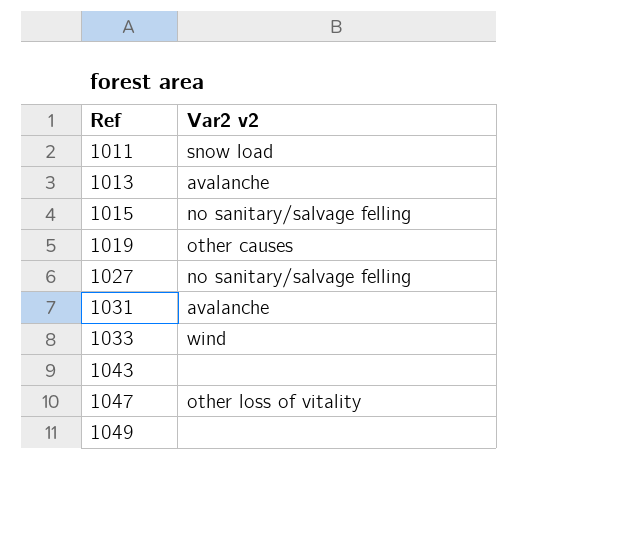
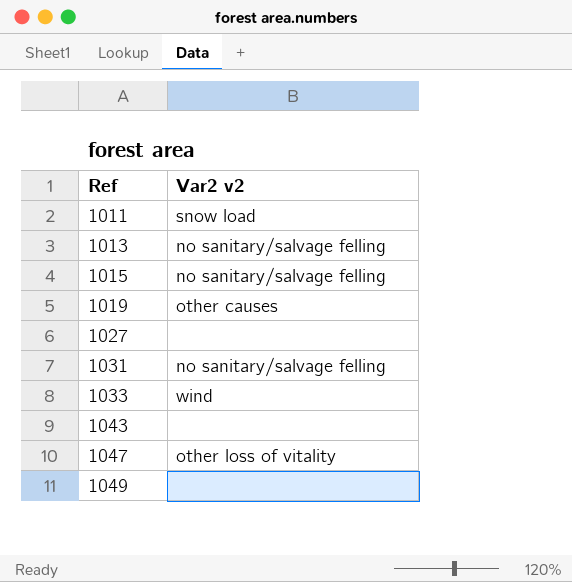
1013 | Var2 v2: avalanche -> no sanitary/salvage felling
1027 | Var2 v2: no sanitary/salvage felling -> none
1031 | Var2 v2: avalanche -> no sanitary/salvage felling

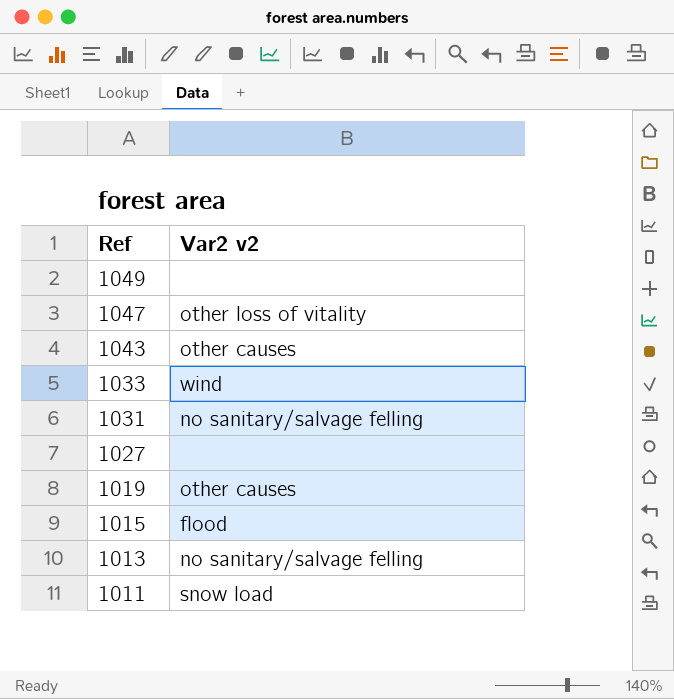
row order: Ref ascending -> Ref descending
1043 | Var2 v2: none -> other causes
1015 | Var2 v2: no sanitary/salvage felling -> flood

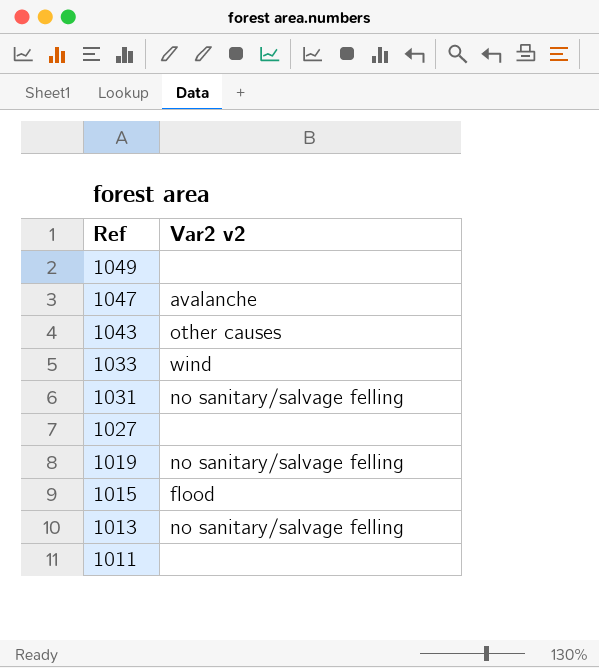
1047 | Var2 v2: other loss of vitality -> avalanche
1019 | Var2 v2: other causes -> no sanitary/salvage felling
1011 | Var2 v2: snow load -> none

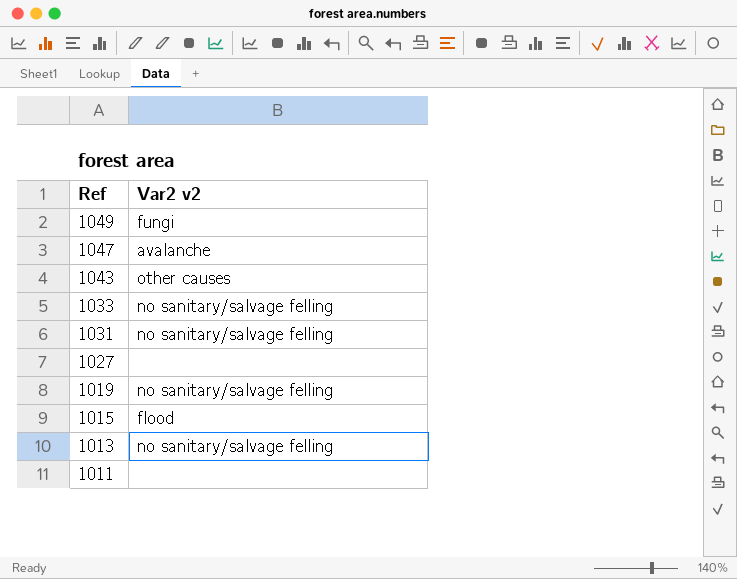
1049 | Var2 v2: none -> fungi
1033 | Var2 v2: wind -> no sanitary/salvage felling

